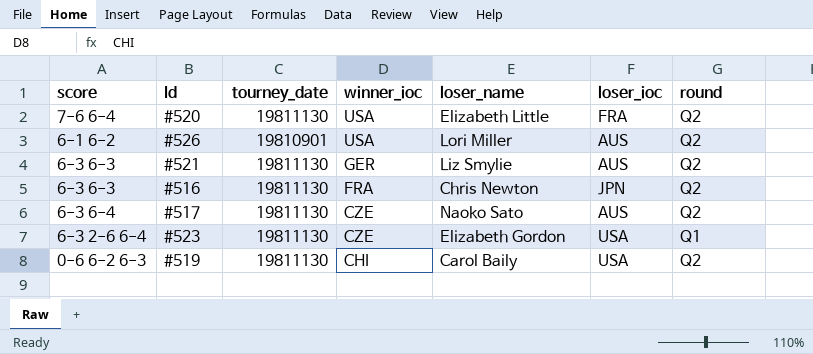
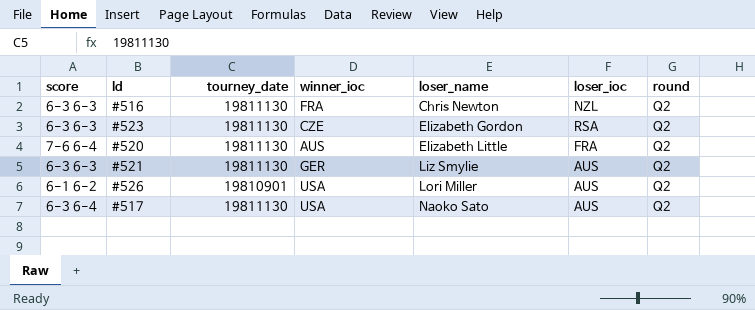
row order: winner_ioc descending -> loser_name ascending
row #519: 0-6 6-2 6-3 | 19811130 | CHI | Carol Baily | USA | Q2 -> none
#516 | loser_ioc: JPN -> NZL
#523 | score: 6-3 2-6 6-4 -> 6-3 6-3
#523 | loser_ioc: USA -> RSA
#523 | round: Q1 -> Q2
#520 | winner_ioc: USA -> AUS
#517 | winner_ioc: CZE -> USA

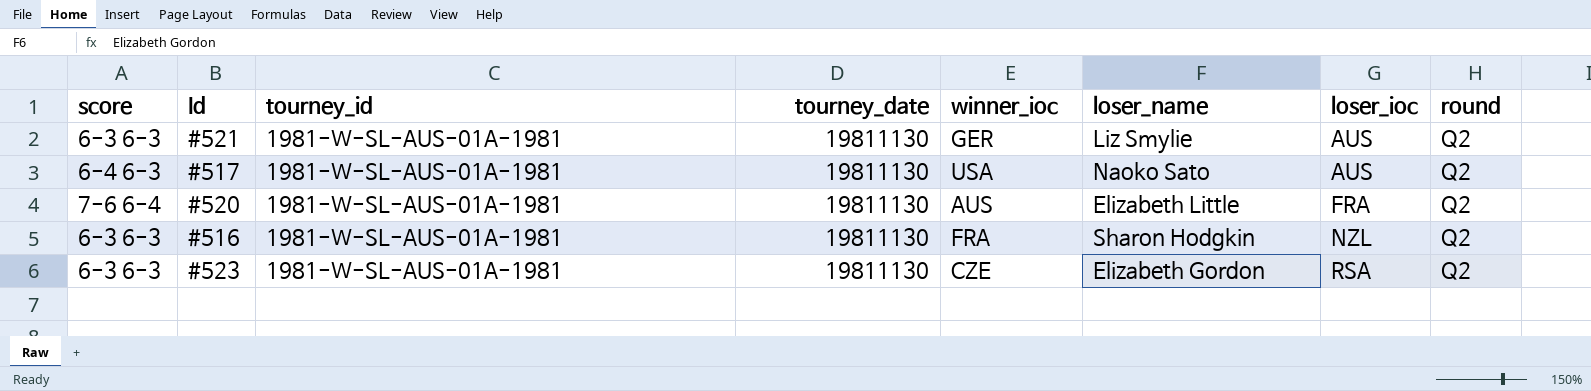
row order: loser_name ascending -> loser_ioc ascending
column tourney_id | position: none -> 3
row #526: 6-1 6-2 | 19810901 | USA | Lori Miller | AUS | Q2 -> none
#517 | score: 6-3 6-4 -> 6-4 6-3
#516 | loser_name: Chris Newton -> Sharon Hodgkin

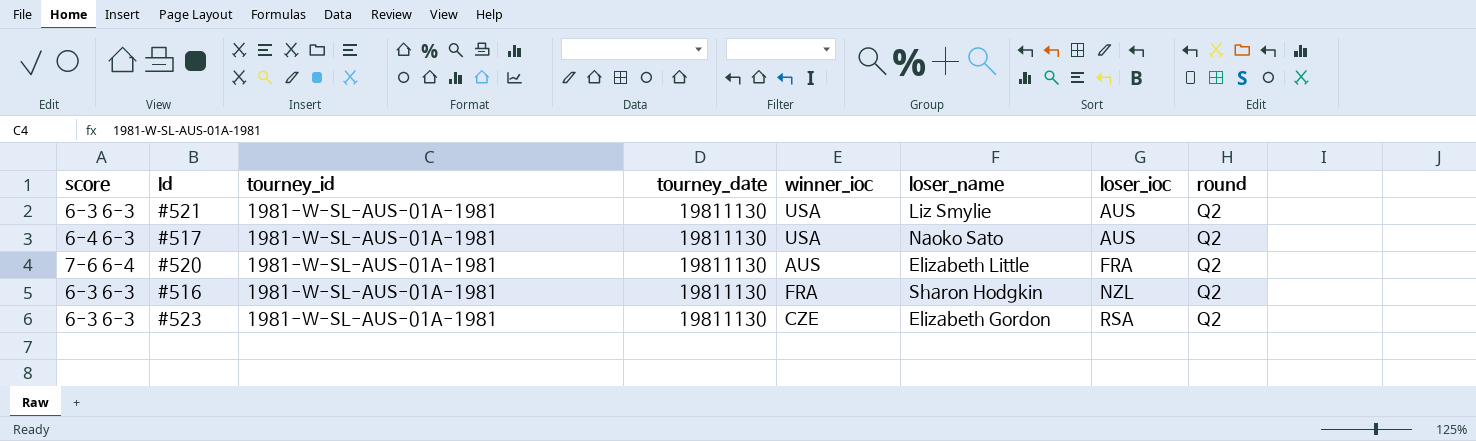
#521 | winner_ioc: GER -> USA

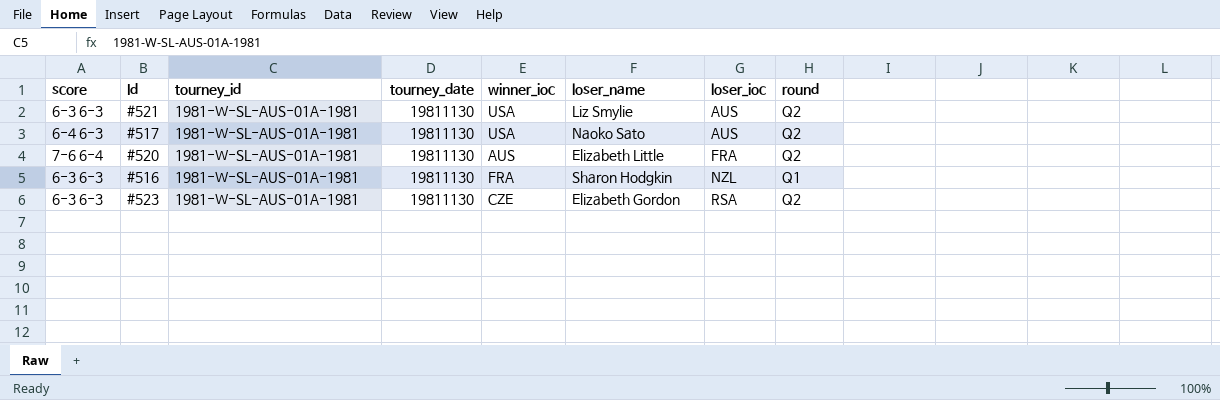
#516 | round: Q2 -> Q1

